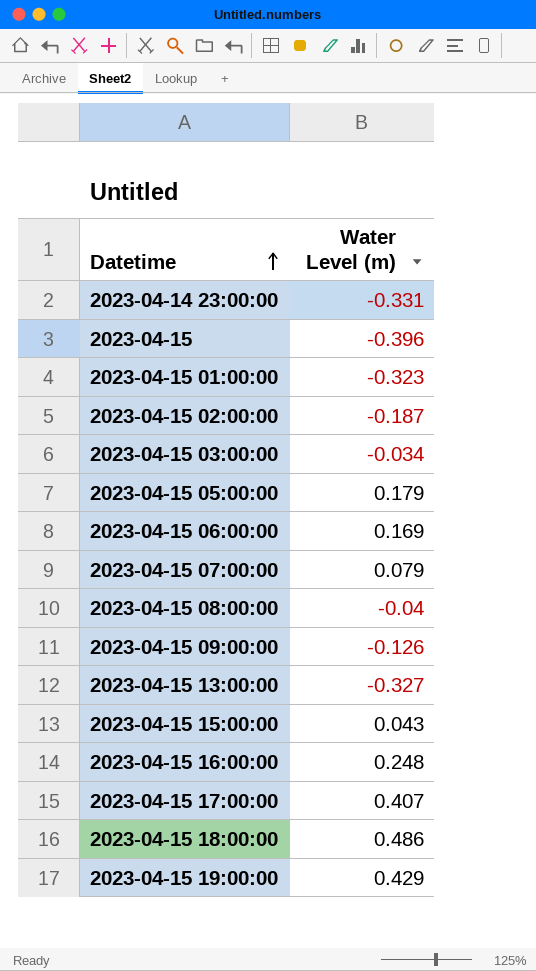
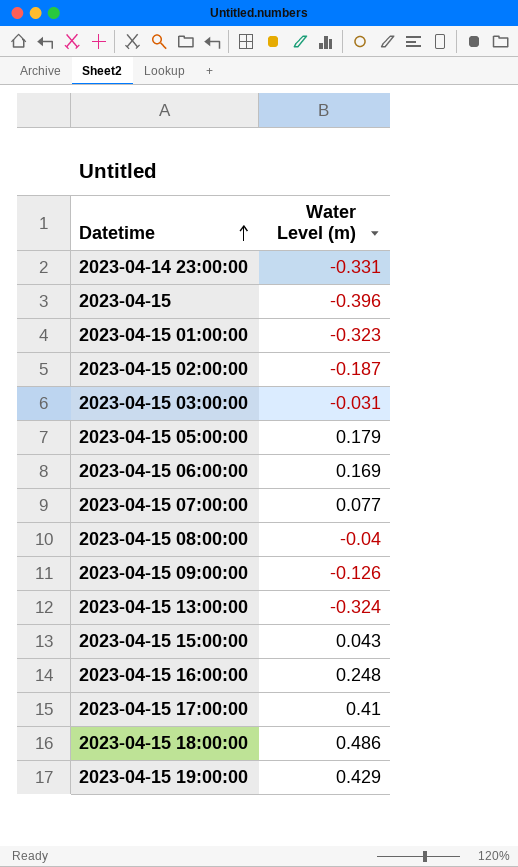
2023-04-15 03:00:00 | Water Level (m): -0.034 -> -0.031
2023-04-15 07:00:00 | Water Level (m): 0.079 -> 0.077
2023-04-15 13:00:00 | Water Level (m): -0.327 -> -0.324
2023-04-15 17:00:00 | Water Level (m): 0.407 -> 0.41

